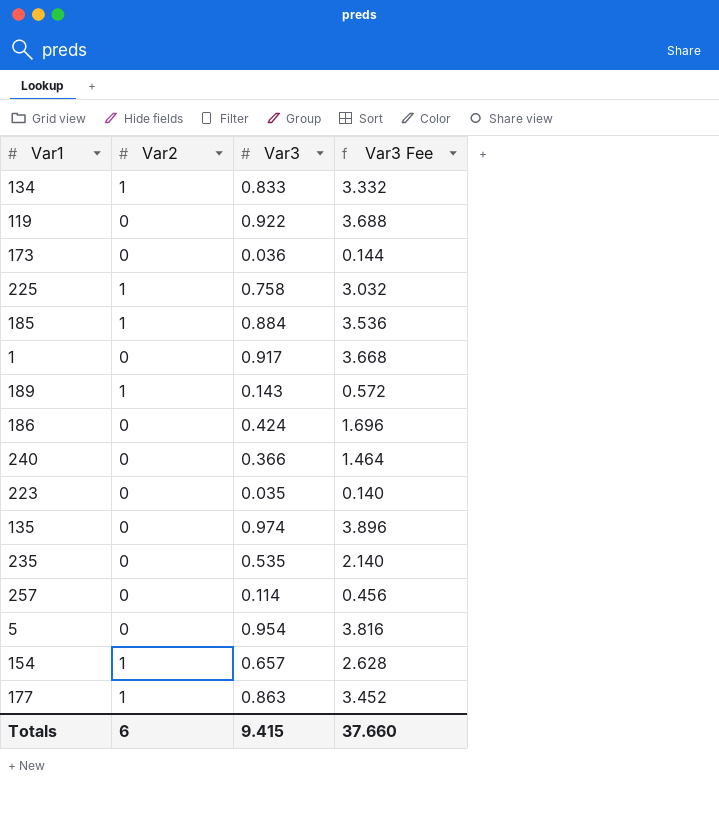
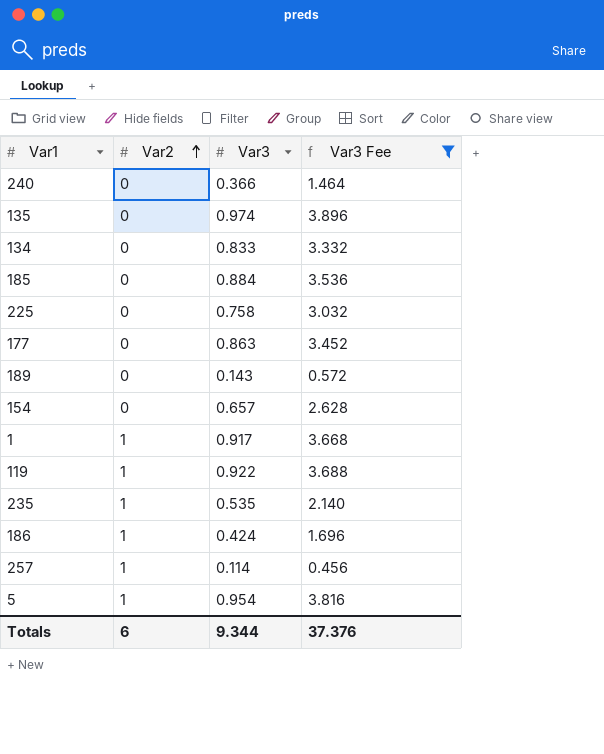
filter: none -> Var3 Fee >= 0.456
row order: none -> Var2 ascending
134 | Var2: 1 -> 0
185 | Var2: 1 -> 0
225 | Var2: 1 -> 0
177 | Var2: 1 -> 0
189 | Var2: 1 -> 0
154 | Var2: 1 -> 0
1 | Var2: 0 -> 1
119 | Var2: 0 -> 1
235 | Var2: 0 -> 1
186 | Var2: 0 -> 1
257 | Var2: 0 -> 1
5 | Var2: 0 -> 1
Totals | Var3: 9.415 -> 9.344
Totals | Var3 Fee: 37.660 -> 37.376

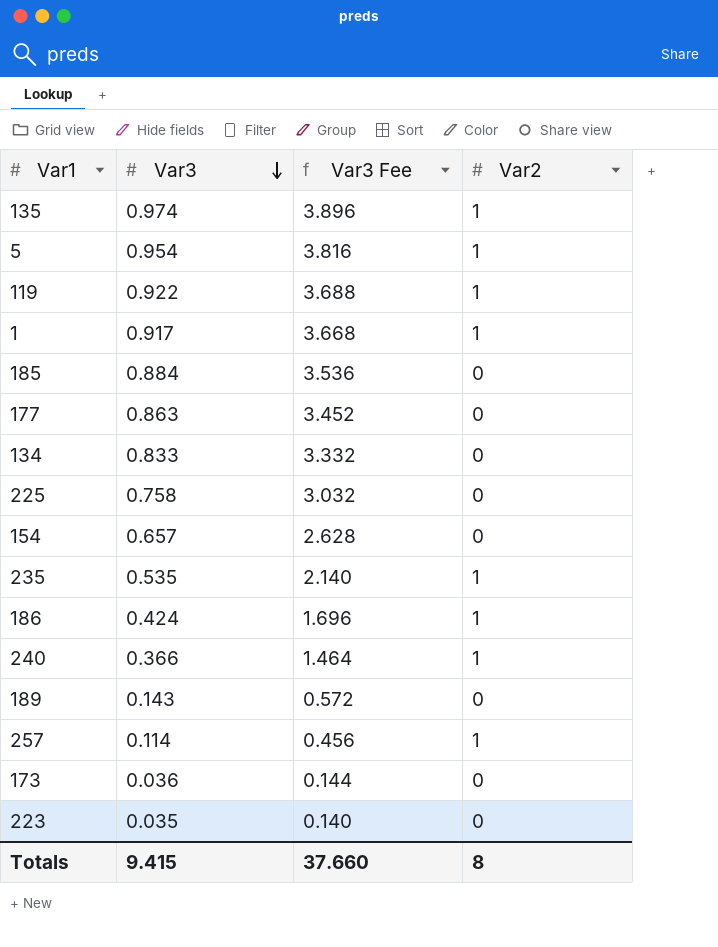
filter: Var3 Fee >= 0.456 -> none
row order: Var2 ascending -> Var3 descending
column Var2 | position: 2 -> 4
135 | Var2: 0 -> 1
240 | Var2: 0 -> 1
Totals | Var3: 9.344 -> 9.415
Totals | Var3 Fee: 37.376 -> 37.660
Totals | Var2: 6 -> 8

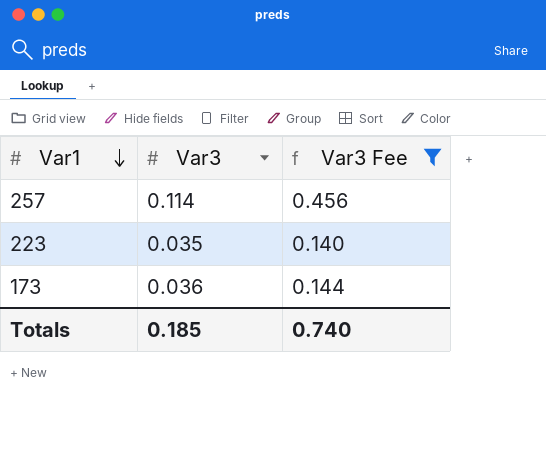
filter: none -> Var3 Fee <= 0.456
row order: Var3 descending -> Var1 descending
column Var2 | position: 4 -> none
Totals | Var3: 9.415 -> 0.185
Totals | Var3 Fee: 37.660 -> 0.740

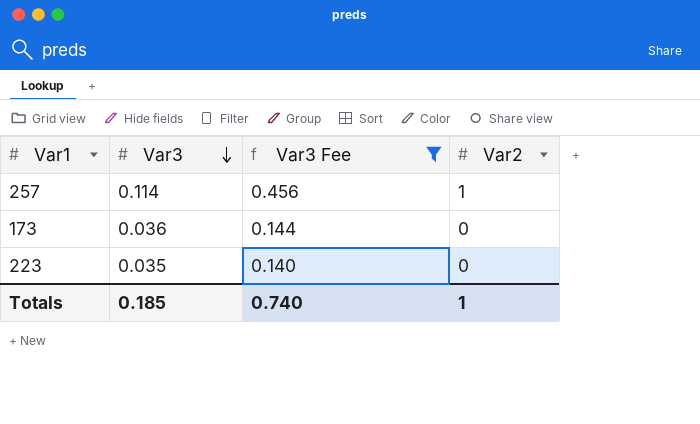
row order: Var1 descending -> Var3 descending
column Var2 | position: none -> 4

